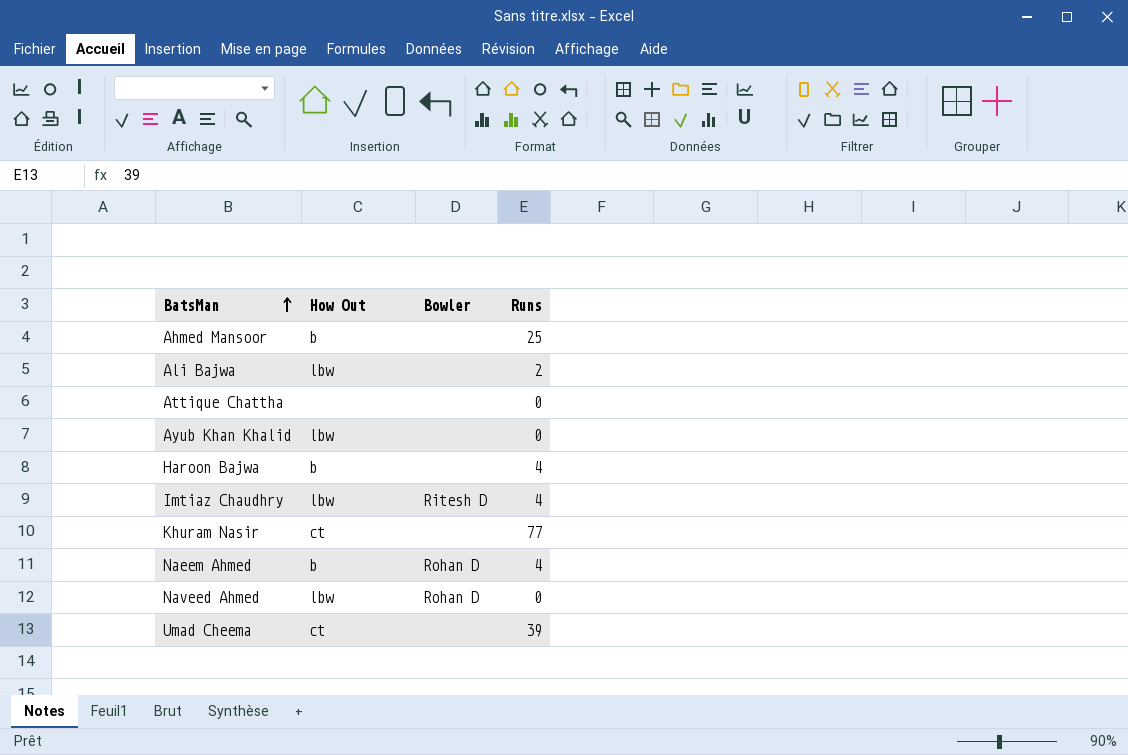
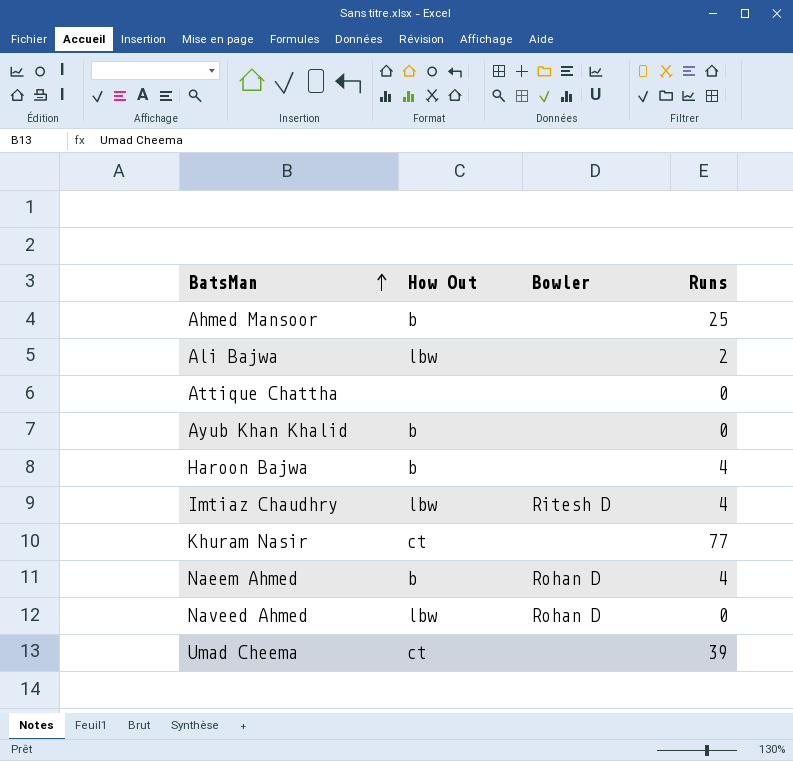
Ayub Khan Khalid | How Out: lbw -> b

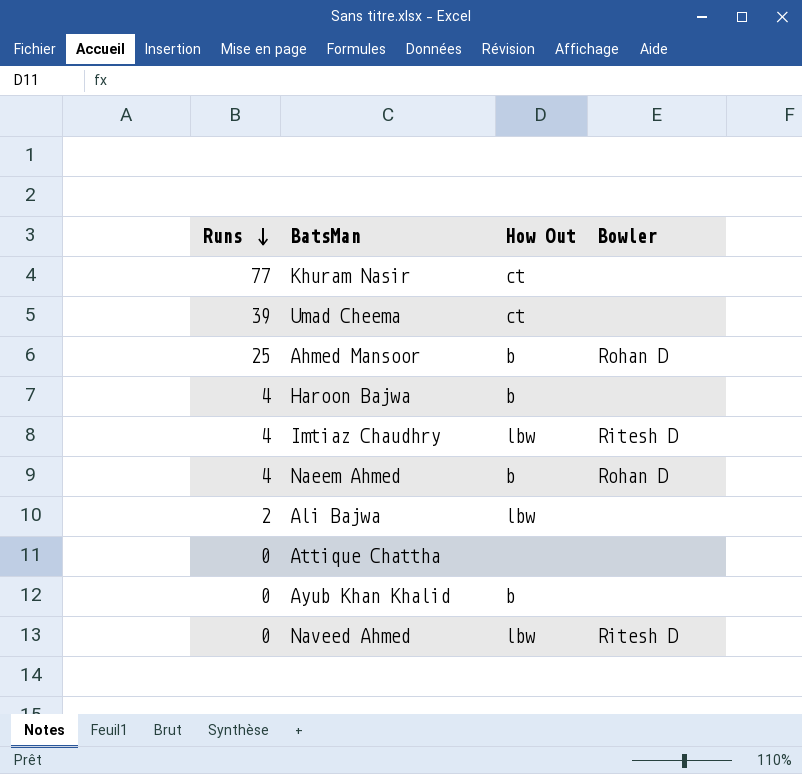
row order: BatsMan ascending -> Runs descending
column Runs | position: 4 -> 1
Ahmed Mansoor | Bowler: none -> Rohan D
Naveed Ahmed | Bowler: Rohan D -> Ritesh D

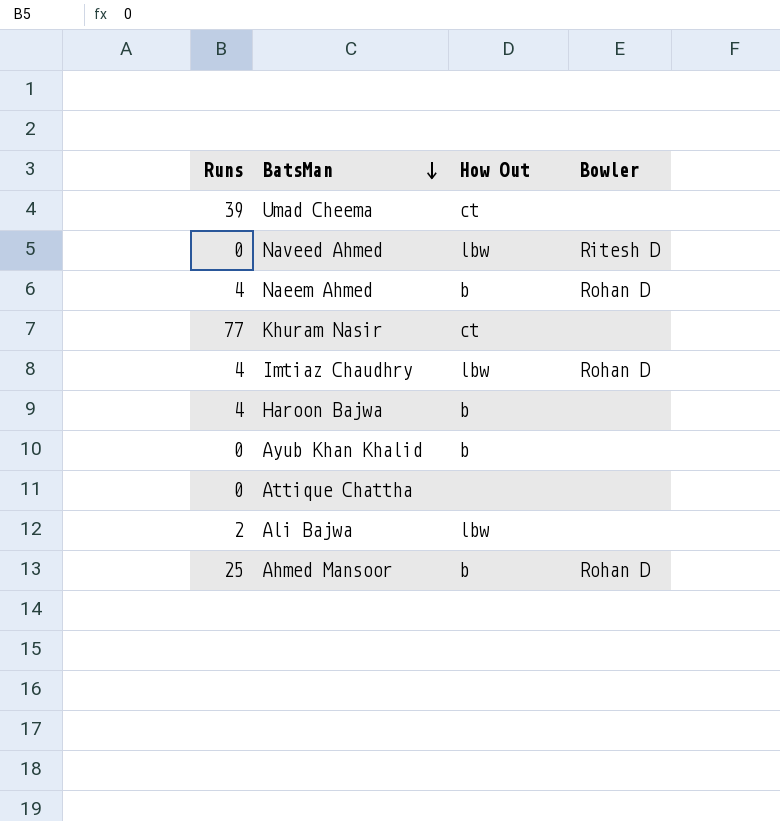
row order: Runs descending -> BatsMan descending
Imtiaz Chaudhry | Bowler: Ritesh D -> Rohan D

